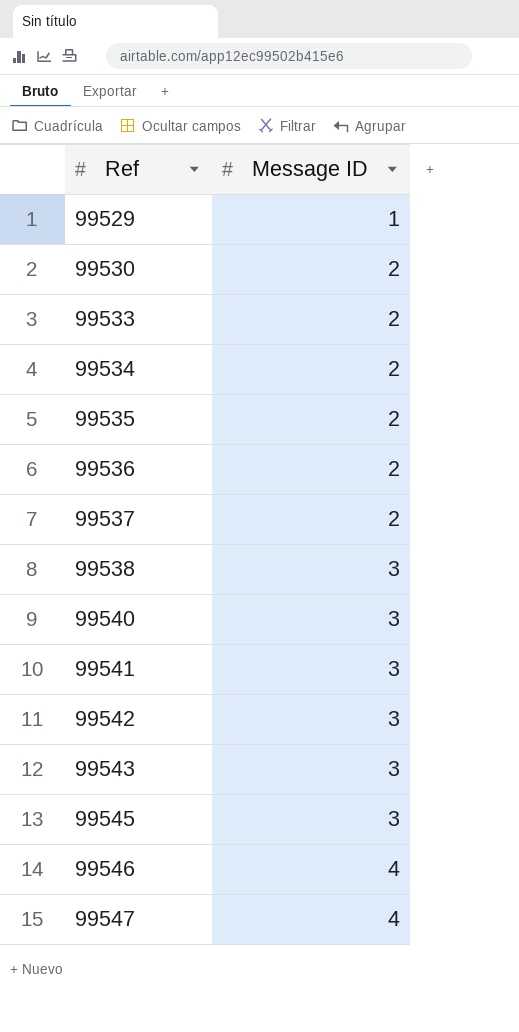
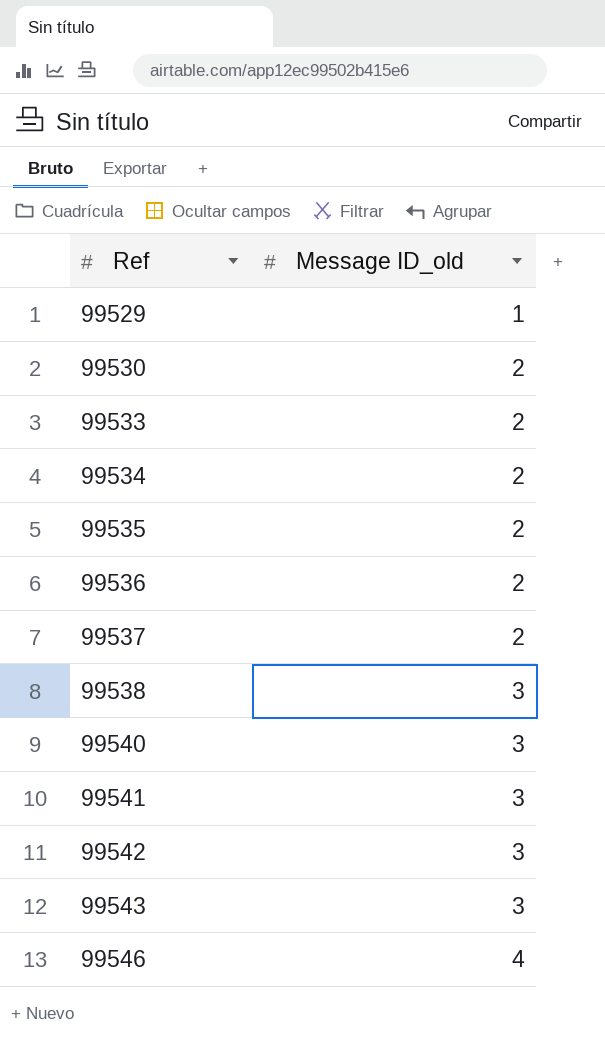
column name: Message ID -> Message ID_old
row 99545: 3 -> none
row 99547: 4 -> none

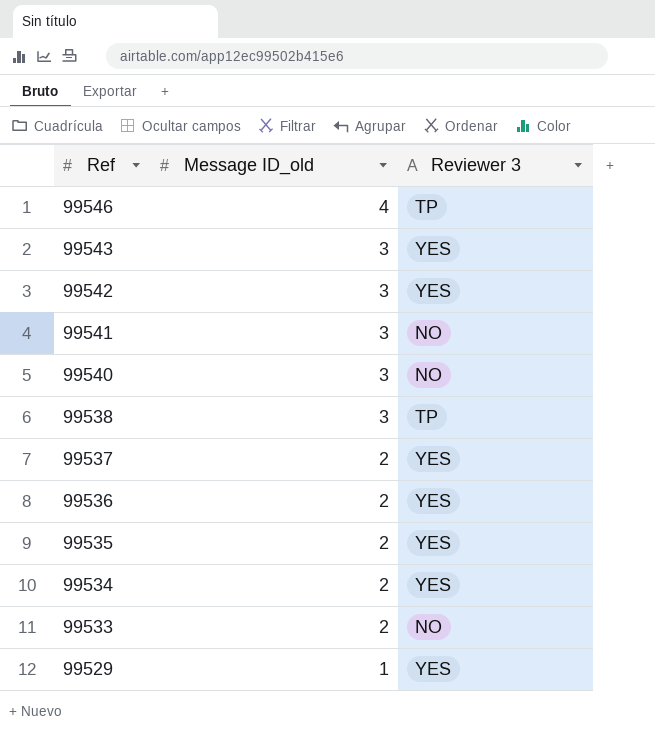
row order: Ref ascending -> Ref descending
column Reviewer 3 | position: none -> 3
row 99530: 2 -> none

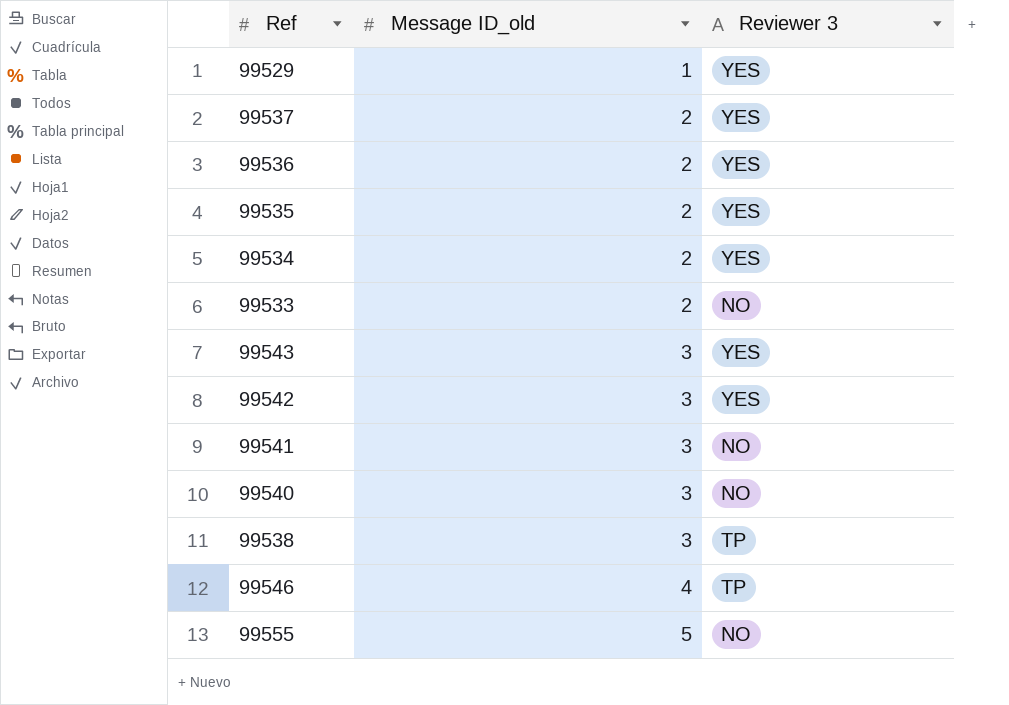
row order: Ref descending -> Message ID_old ascending
row 99555: none -> 5 | NO

